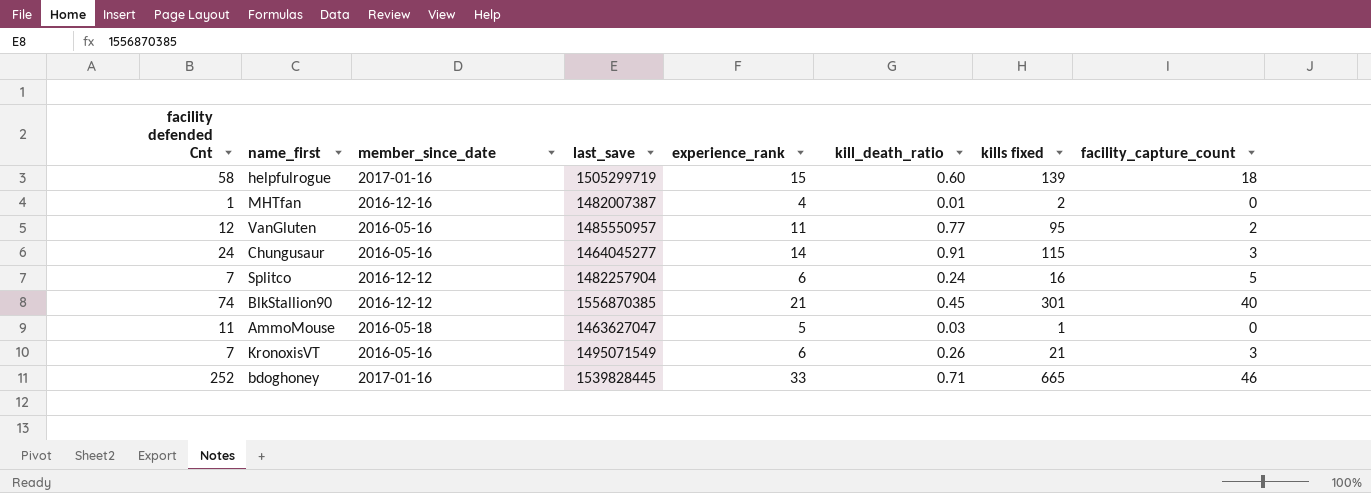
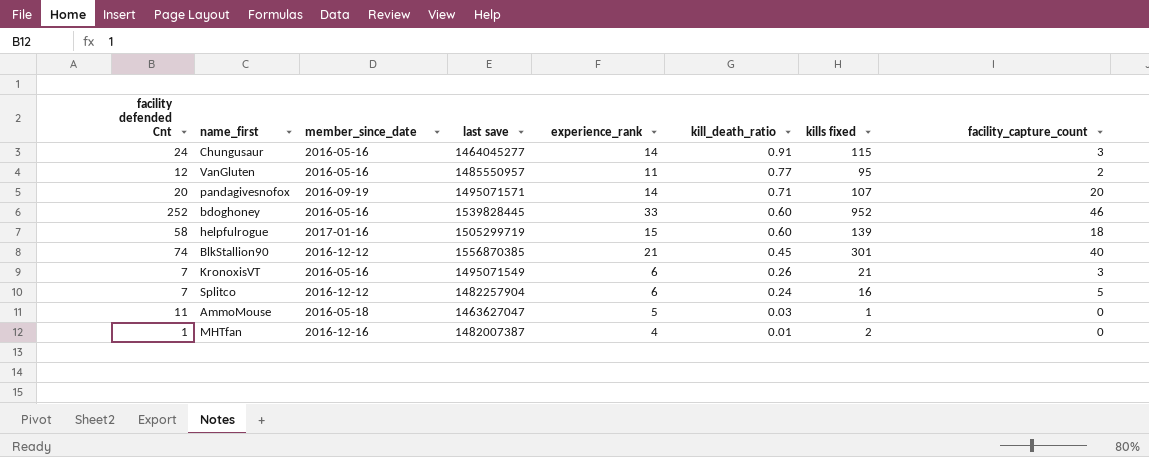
row order: none -> kill_death_ratio descending
column name: last_save -> last save
row pandagivesnofox: none -> 20 | 2016-09-19 | 1495071571 | 14 | 0.71 | 107 | 20
bdoghoney | member_since_date: 2017-01-16 -> 2016-05-16
bdoghoney | kill_death_ratio: 0.71 -> 0.60
bdoghoney | kills fixed: 665 -> 952

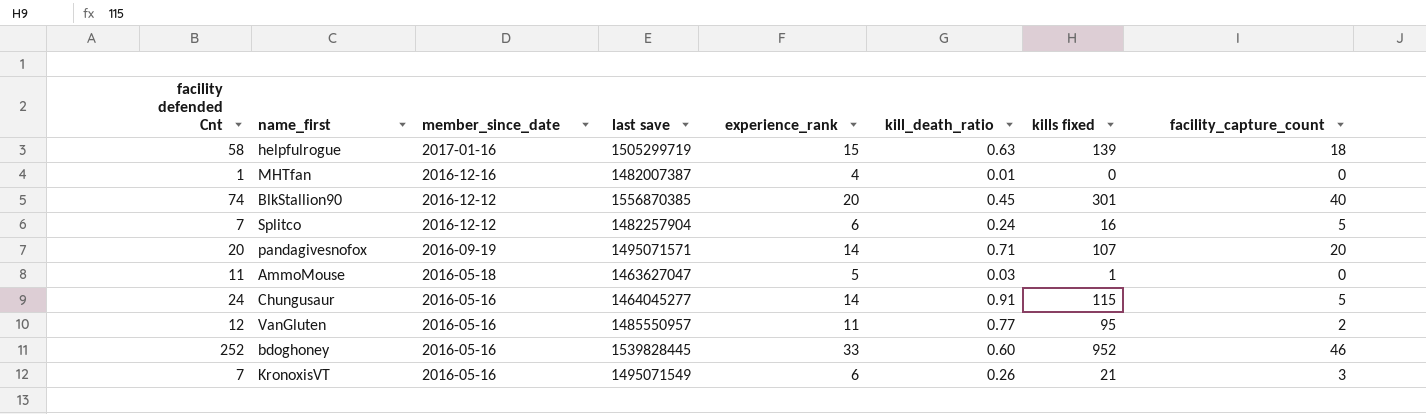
row order: kill_death_ratio descending -> member_since_date descending
helpfulrogue | kill_death_ratio: 0.60 -> 0.63
MHTfan | kills fixed: 2 -> 0
BlkStallion90 | experience_rank: 21 -> 20
Chungusaur | facility_capture_count: 3 -> 5

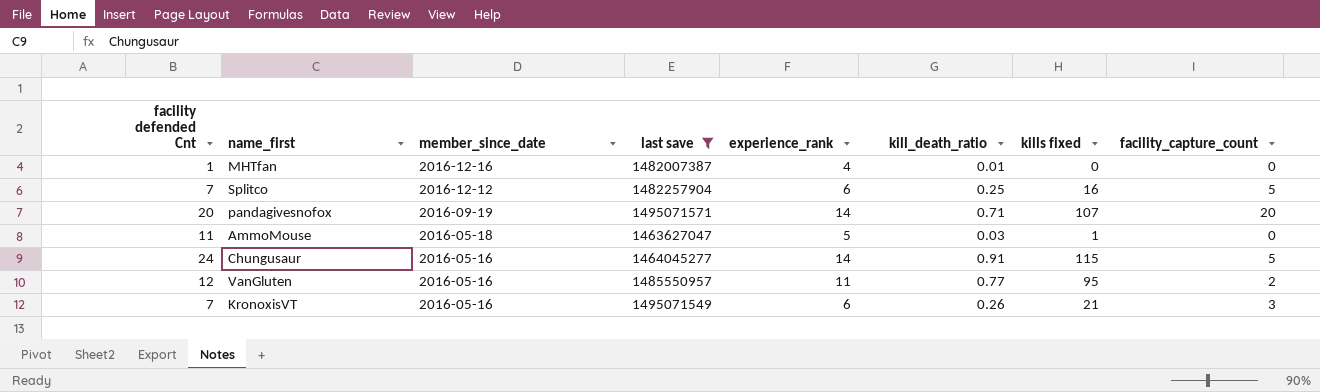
filter: none -> last save <= 1495071571
Splitco | kill_death_ratio: 0.24 -> 0.25

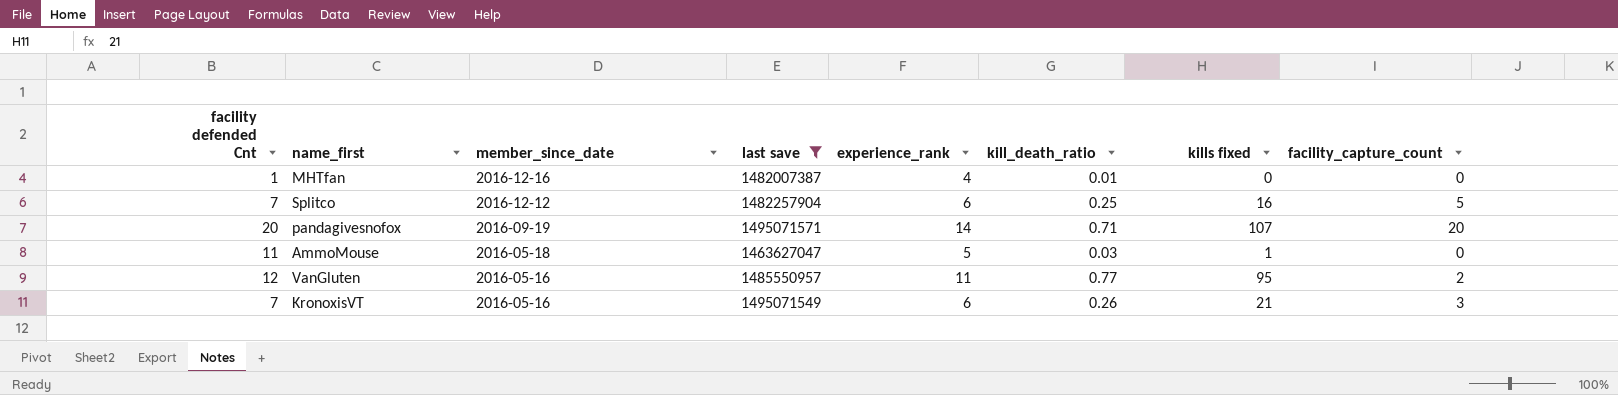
row Chungusaur: 24 | 2016-05-16 | 1464045277 | 14 | 0.91 | 115 | 5 -> none

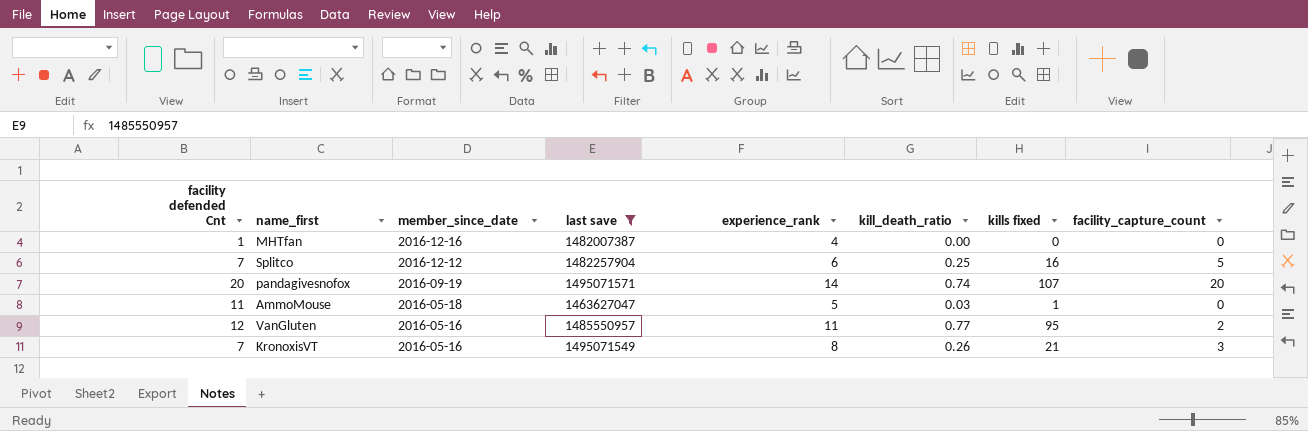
MHTfan | kill_death_ratio: 0.01 -> 0.00
pandagivesnofox | kill_death_ratio: 0.71 -> 0.74
KronoxisVT | experience_rank: 6 -> 8

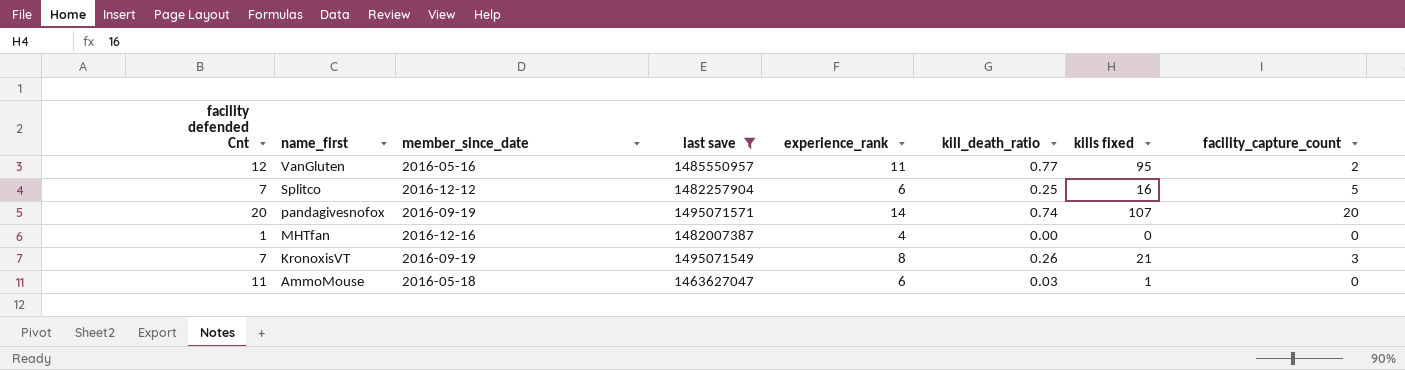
row order: member_since_date descending -> name_first descending
KronoxisVT | member_since_date: 2016-05-16 -> 2016-09-19
AmmoMouse | experience_rank: 5 -> 6

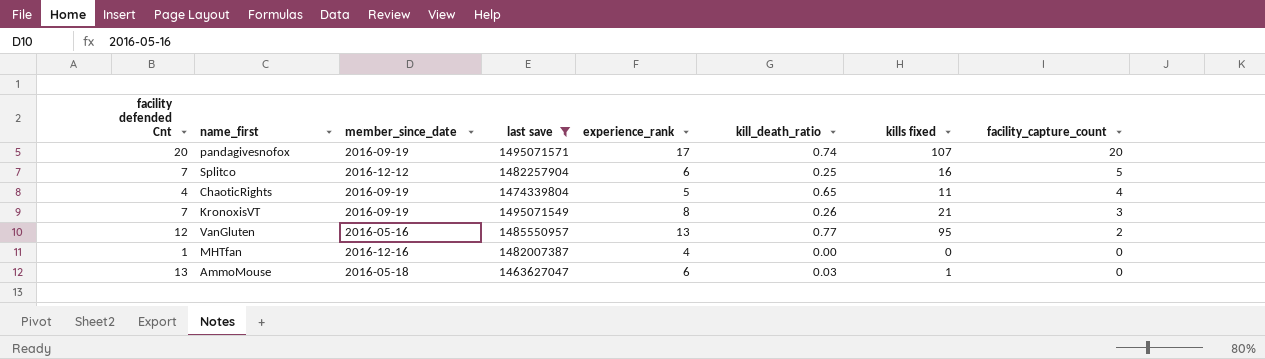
row order: name_first descending -> facility_capture_count descending
pandagivesnofox | experience_rank: 14 -> 17
row ChaoticRights: none -> 4 | 2016-09-19 | 1474339804 | 5 | 0.65 | 11 | 4
VanGluten | experience_rank: 11 -> 13
AmmoMouse | facility defended Cnt: 11 -> 13

